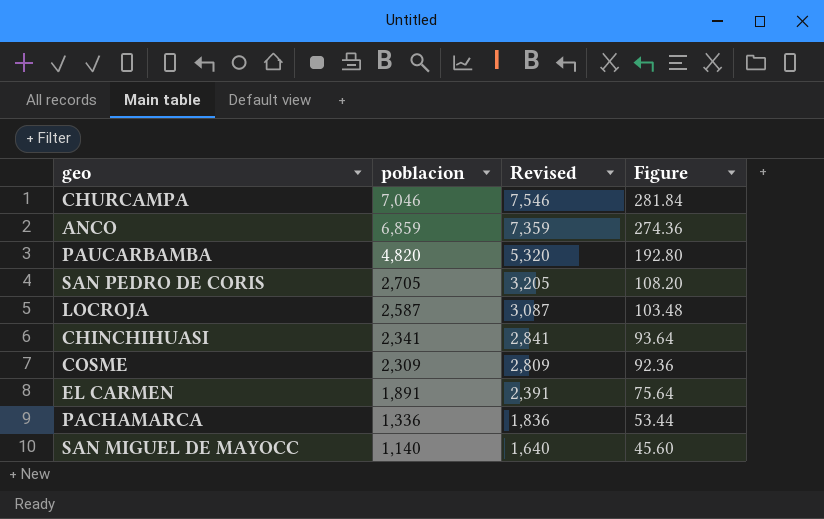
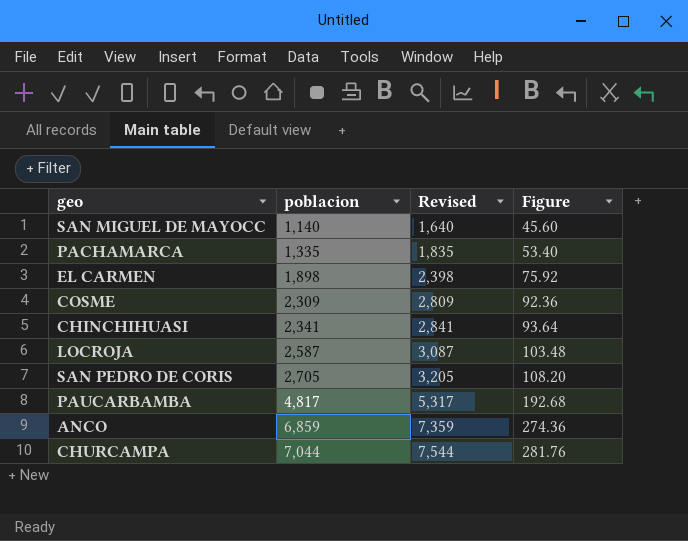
row order: poblacion descending -> poblacion ascending
PACHAMARCA | poblacion: 1,336 -> 1,335
PACHAMARCA | Revised: 1,836 -> 1,835
PACHAMARCA | Figure: 53.44 -> 53.40
EL CARMEN | poblacion: 1,891 -> 1,898
EL CARMEN | Revised: 2,391 -> 2,398
EL CARMEN | Figure: 75.64 -> 75.92
PAUCARBAMBA | poblacion: 4,820 -> 4,817
PAUCARBAMBA | Revised: 5,320 -> 5,317
PAUCARBAMBA | Figure: 192.80 -> 192.68
CHURCAMPA | poblacion: 7,046 -> 7,044
CHURCAMPA | Revised: 7,546 -> 7,544
CHURCAMPA | Figure: 281.84 -> 281.76

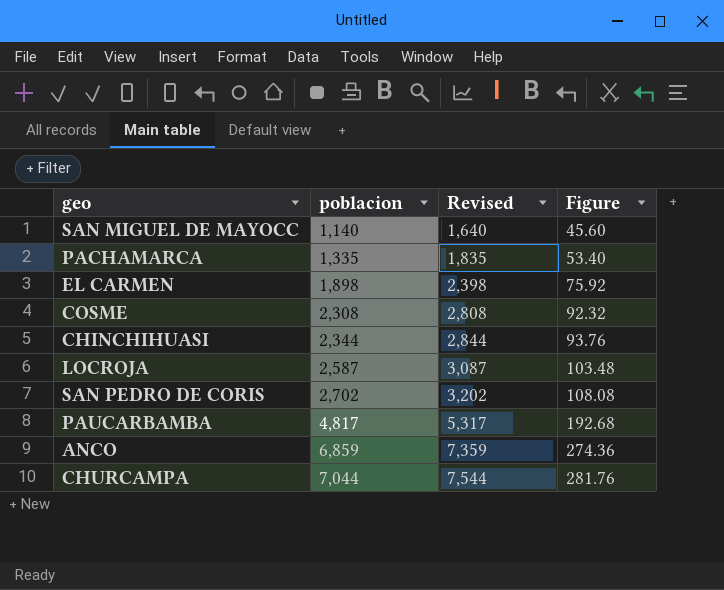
COSME | poblacion: 2,309 -> 2,308
COSME | Revised: 2,809 -> 2,808
COSME | Figure: 92.36 -> 92.32
CHINCHIHUASI | poblacion: 2,341 -> 2,344
CHINCHIHUASI | Revised: 2,841 -> 2,844
CHINCHIHUASI | Figure: 93.64 -> 93.76
SAN PEDRO DE CORIS | poblacion: 2,705 -> 2,702
SAN PEDRO DE CORIS | Revised: 3,205 -> 3,202
SAN PEDRO DE CORIS | Figure: 108.20 -> 108.08

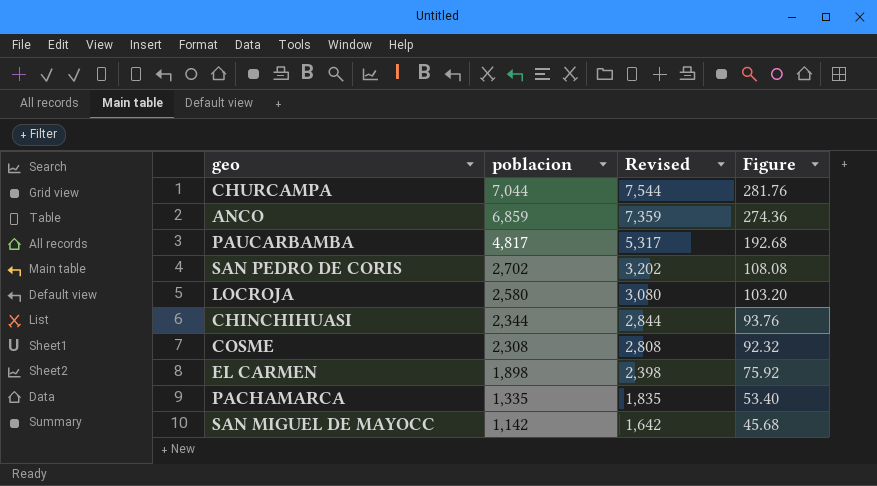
row order: poblacion ascending -> poblacion descending
LOCROJA | poblacion: 2,587 -> 2,580
LOCROJA | Revised: 3,087 -> 3,080
LOCROJA | Figure: 103.48 -> 103.20
SAN MIGUEL DE MAYOCC | poblacion: 1,140 -> 1,142
SAN MIGUEL DE MAYOCC | Revised: 1,640 -> 1,642
SAN MIGUEL DE MAYOCC | Figure: 45.60 -> 45.68

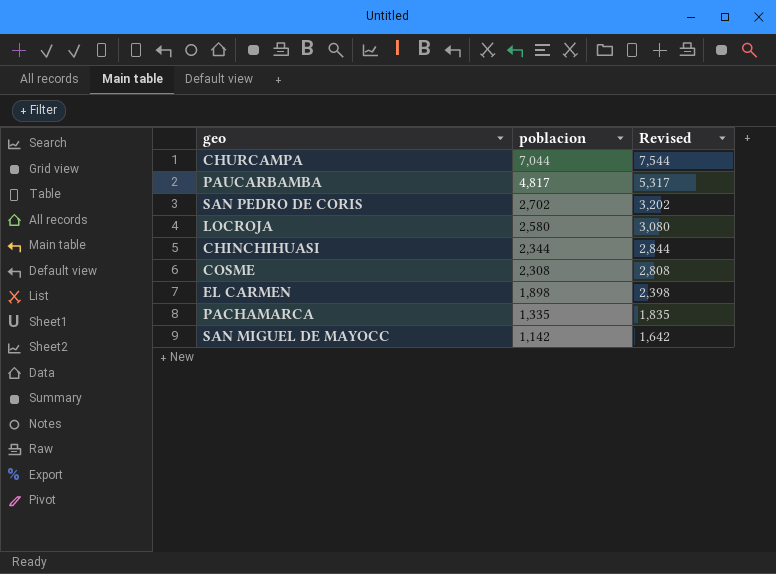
column Figure | formula: [poblacion] * 0.04 -> none
row ANCO: 6,859 | 7,359 | 274.36 -> none

